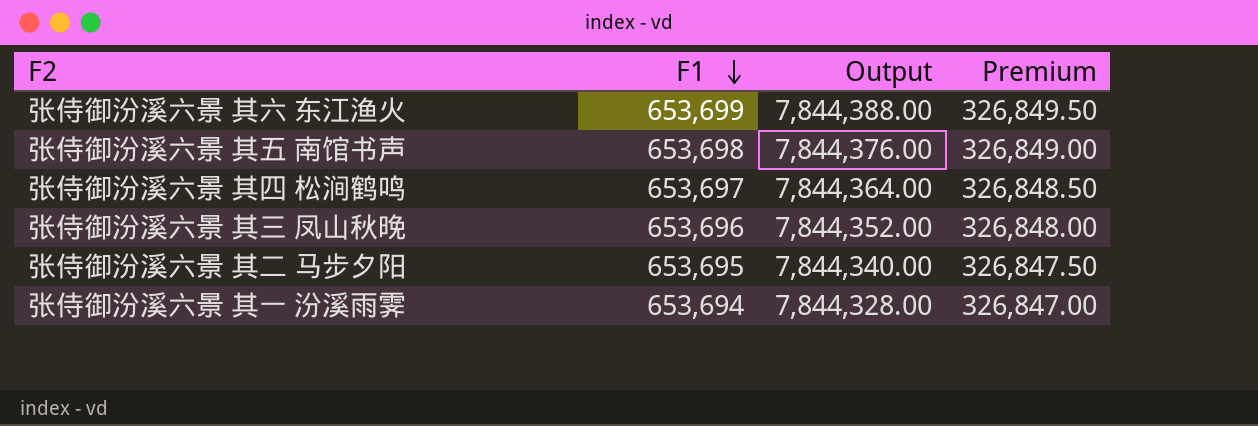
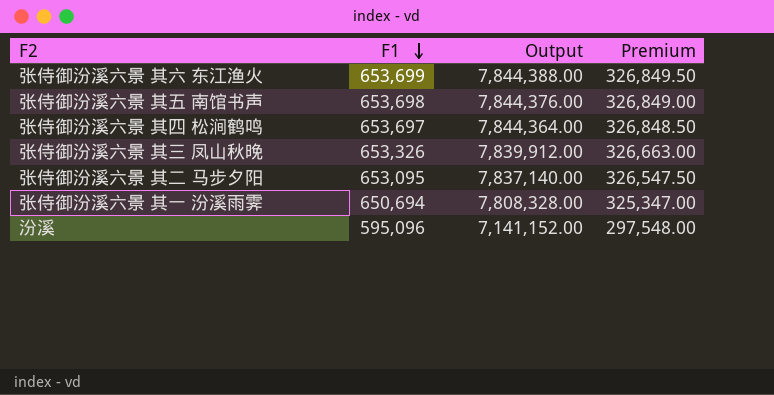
张侍御汾溪六景 其三 凤山秋晚 | F1: 653,696 -> 653,326
张侍御汾溪六景 其三 凤山秋晚 | Output: 7,844,352.00 -> 7,839,912.00
张侍御汾溪六景 其三 凤山秋晚 | Premium: 326,848.00 -> 326,663.00
张侍御汾溪六景 其二 马步夕阳 | F1: 653,695 -> 653,095
张侍御汾溪六景 其二 马步夕阳 | Output: 7,844,340.00 -> 7,837,140.00
张侍御汾溪六景 其二 马步夕阳 | Premium: 326,847.50 -> 326,547.50
张侍御汾溪六景 其一 汾溪雨霁 | F1: 653,694 -> 650,694
张侍御汾溪六景 其一 汾溪雨霁 | Output: 7,844,328.00 -> 7,808,328.00
张侍御汾溪六景 其一 汾溪雨霁 | Premium: 326,847.00 -> 325,347.00
row 汾溪: none -> 595,096 | 7,141,152.00 | 297,548.00

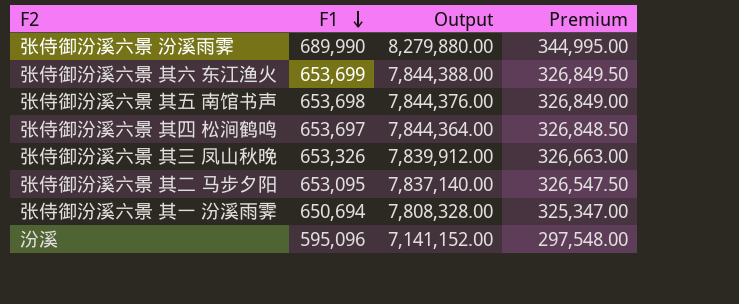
row 张侍御汾溪六景 汾溪雨霁: none -> 689,990 | 8,279,880.00 | 344,995.00

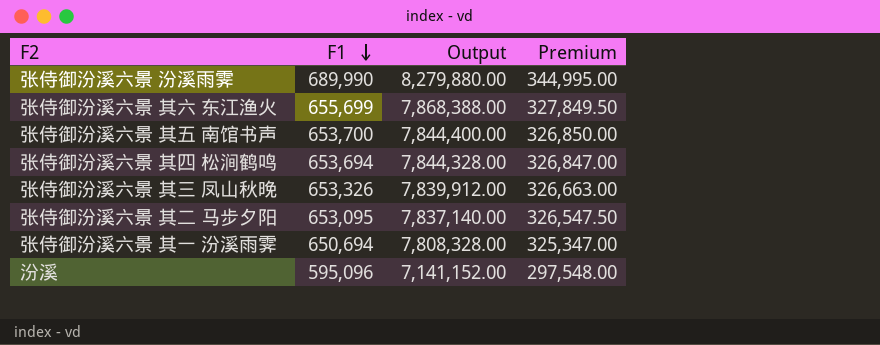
张侍御汾溪六景 其六 东江渔火 | F1: 653,699 -> 655,699
张侍御汾溪六景 其六 东江渔火 | Output: 7,844,388.00 -> 7,868,388.00
张侍御汾溪六景 其六 东江渔火 | Premium: 326,849.50 -> 327,849.50
张侍御汾溪六景 其五 南馆书声 | F1: 653,698 -> 653,700
张侍御汾溪六景 其五 南馆书声 | Output: 7,844,376.00 -> 7,844,400.00
张侍御汾溪六景 其五 南馆书声 | Premium: 326,849.00 -> 326,850.00
张侍御汾溪六景 其四 松涧鹤鸣 | F1: 653,697 -> 653,694
张侍御汾溪六景 其四 松涧鹤鸣 | Output: 7,844,364.00 -> 7,844,328.00
张侍御汾溪六景 其四 松涧鹤鸣 | Premium: 326,848.50 -> 326,847.00

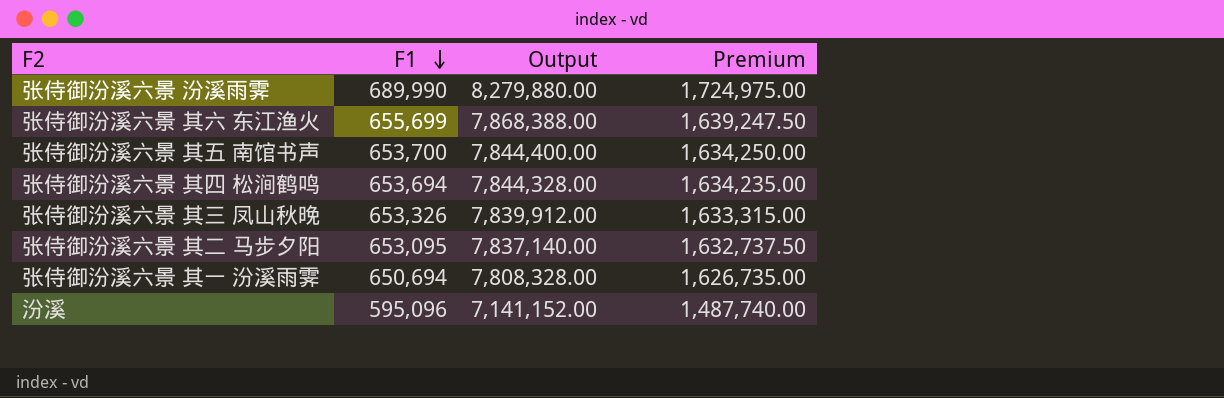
column Premium | formula: [F1] * 0.5 -> [F1] * 2.5

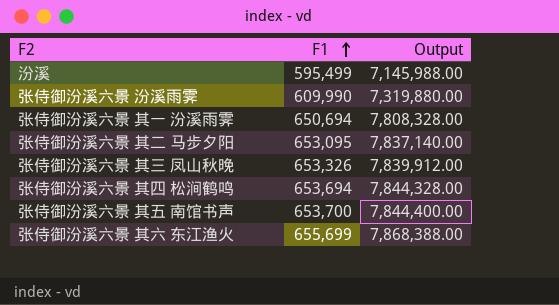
row order: F1 descending -> F1 ascending
column Premium | formula: [F1] * 2.5 -> none
汾溪 | F1: 595,096 -> 595,499
汾溪 | Output: 7,141,152.00 -> 7,145,988.00
张侍御汾溪六景 汾溪雨霁 | F1: 689,990 -> 609,990
张侍御汾溪六景 汾溪雨霁 | Output: 8,279,880.00 -> 7,319,880.00

